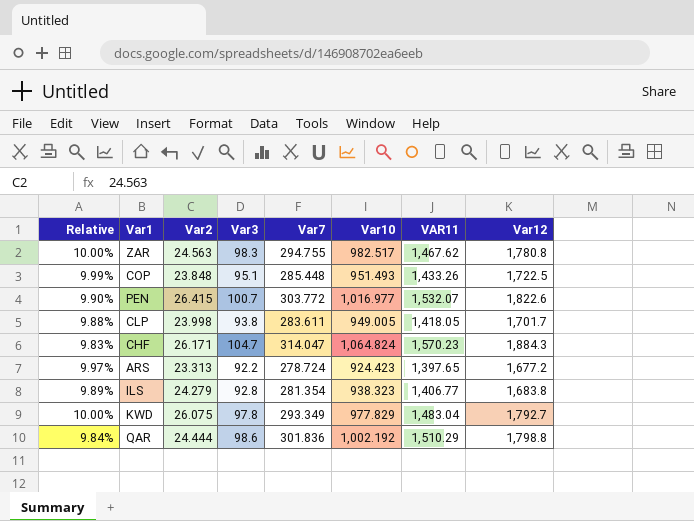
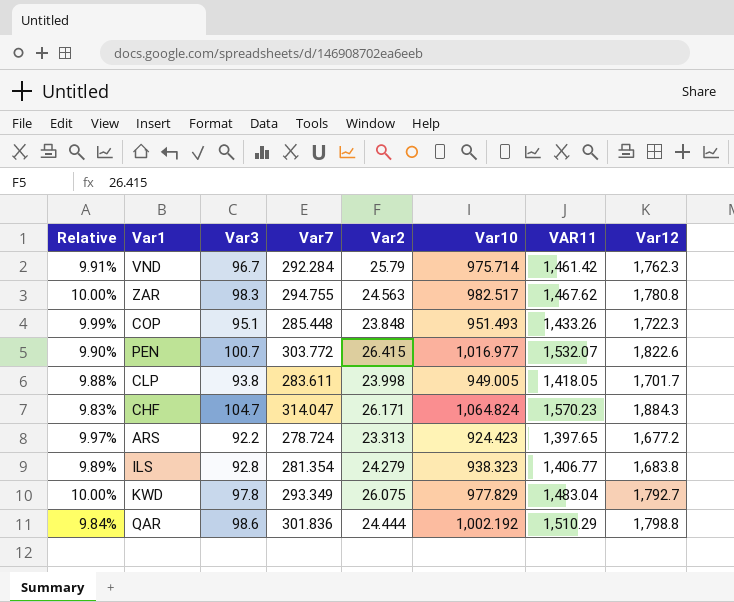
column Var2 | position: 3 -> 5
row VND: none -> 9.91% | 96.7 | 292.284 | 25.79 | 975.714 | 1,461.42 | 1,762.3
COP | Var12: 1,722.5 -> 1,722.3

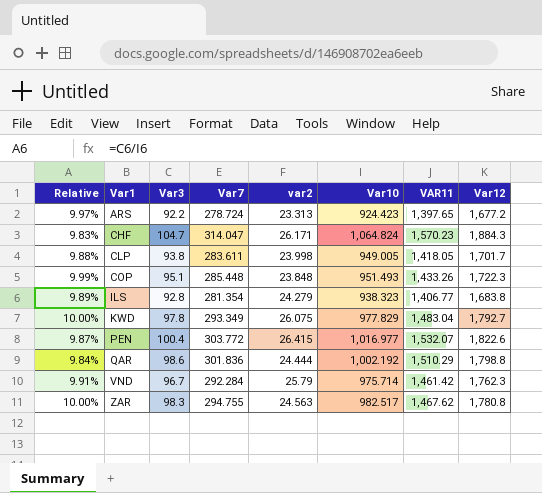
row order: none -> Var1 ascending
column name: Var2 -> var2
PEN | Relative: 9.90% -> 9.87%
PEN | Var3: 100.7 -> 100.4

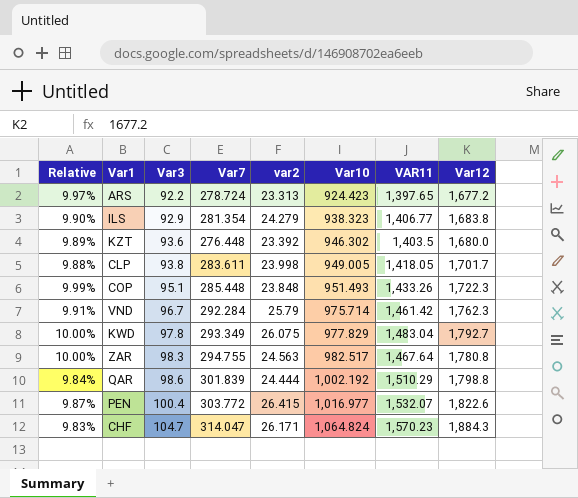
row order: Var1 ascending -> Var3 ascending
ILS | Relative: 9.89% -> 9.90%
ILS | Var3: 92.8 -> 92.9
row KZT: none -> 9.89% | 93.6 | 276.448 | 23.392 | 946.302 | 1,403.5 | 1,680.0
ZAR | VAR11: 1,467.62 -> 1,467.64
QAR | Var7: 301.836 -> 301.839

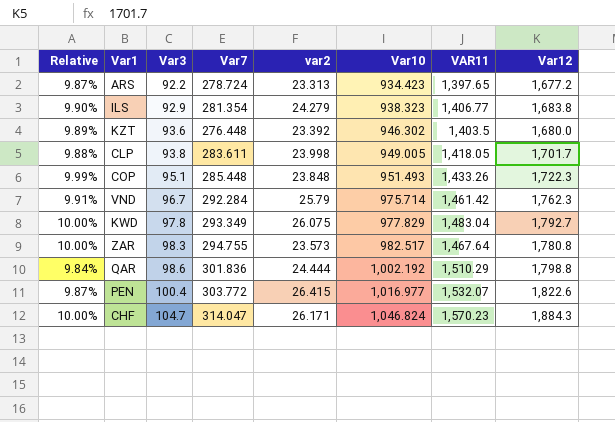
ARS | Relative: 9.97% -> 9.87%
ARS | Var10: 924.423 -> 934.423
ZAR | var2: 24.563 -> 23.573
QAR | Var7: 301.839 -> 301.836
CHF | Relative: 9.83% -> 10.00%
CHF | Var10: 1,064.824 -> 1,046.824

